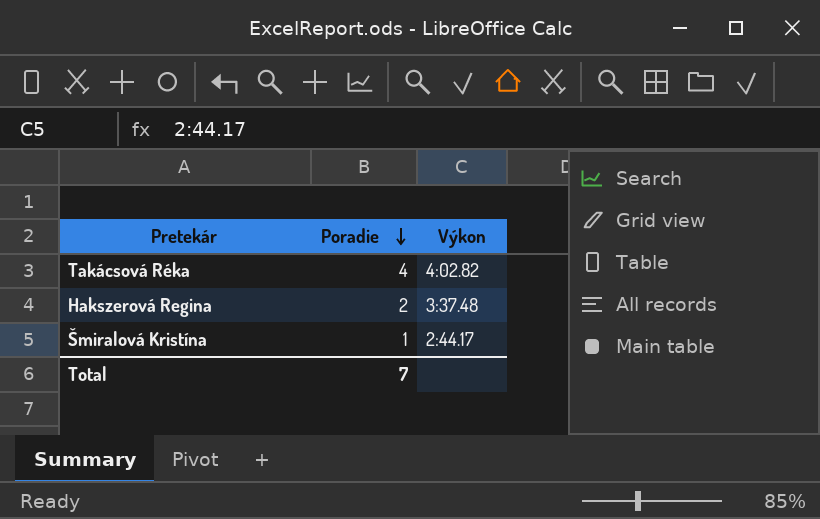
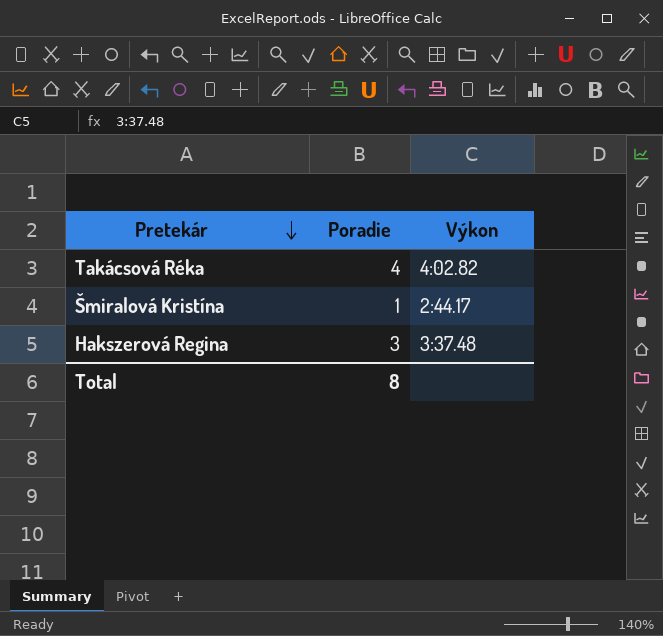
row order: Poradie descending -> Pretekár descending
Hakszerová Regina | Poradie: 2 -> 3
Total | Poradie: 7 -> 8

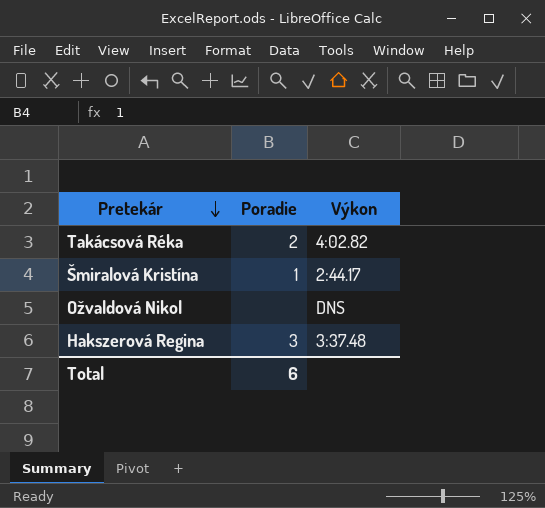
Takácsová Réka | Poradie: 4 -> 2
row Ožvaldová Nikol: none -> none | DNS
Total | Poradie: 8 -> 6

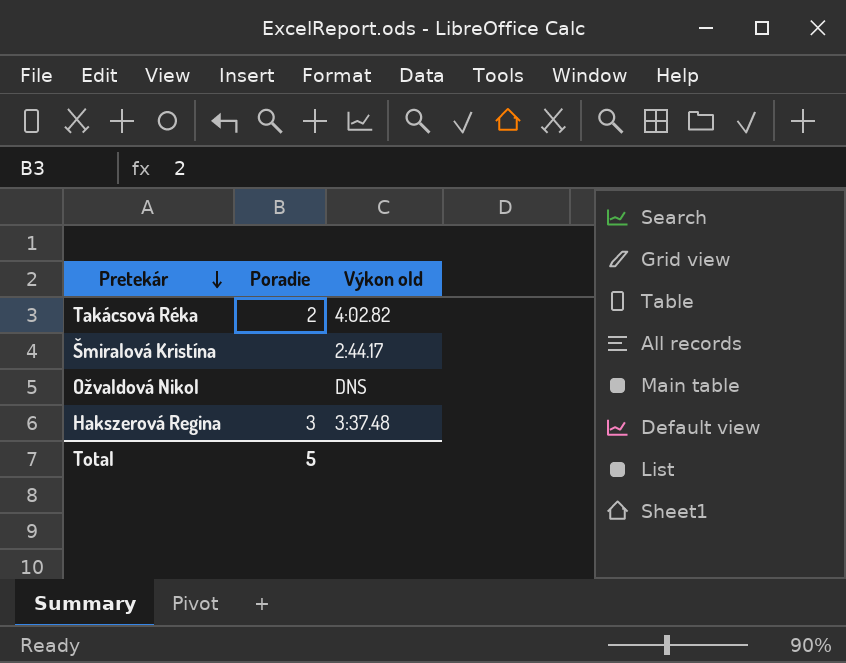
column name: Výkon -> Výkon old
Šmiralová Kristína | Poradie: 1 -> none
Total | Poradie: 6 -> 5

